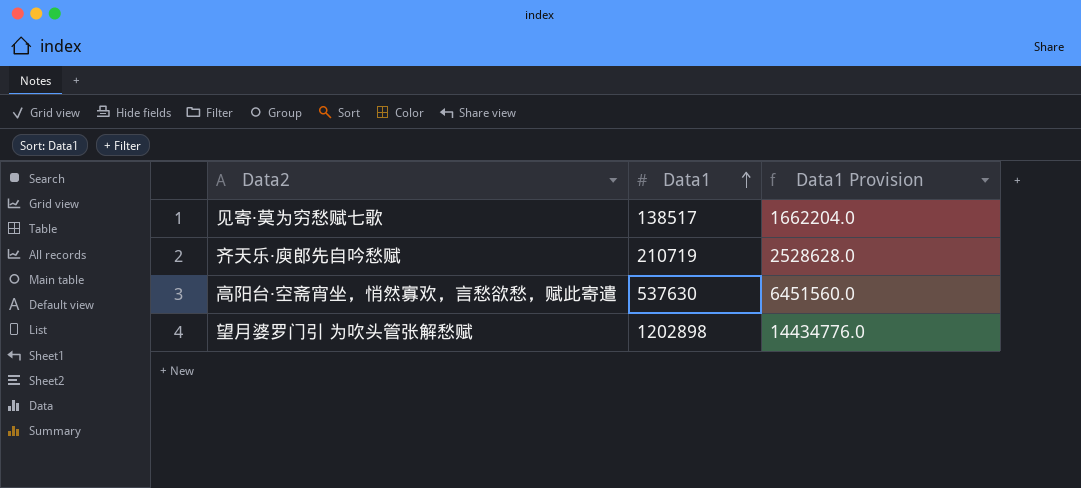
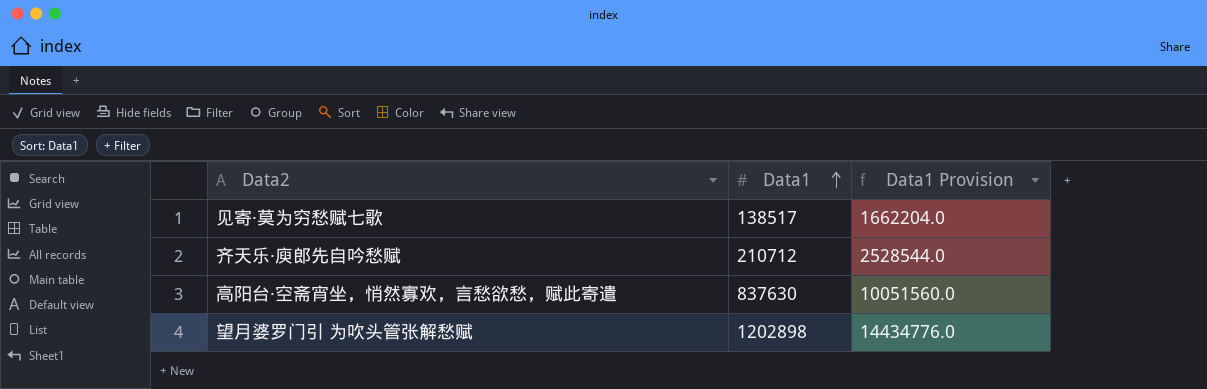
齐天乐·庾郎先自吟愁赋 | Data1: 210719 -> 210712
齐天乐·庾郎先自吟愁赋 | Data1 Provision: 2528628.0 -> 2528544.0
高阳台·空斋宵坐，悄然寡欢，言愁欲愁，赋此寄遣 | Data1: 537630 -> 837630
高阳台·空斋宵坐，悄然寡欢，言愁欲愁，赋此寄遣 | Data1 Provision: 6451560.0 -> 10051560.0

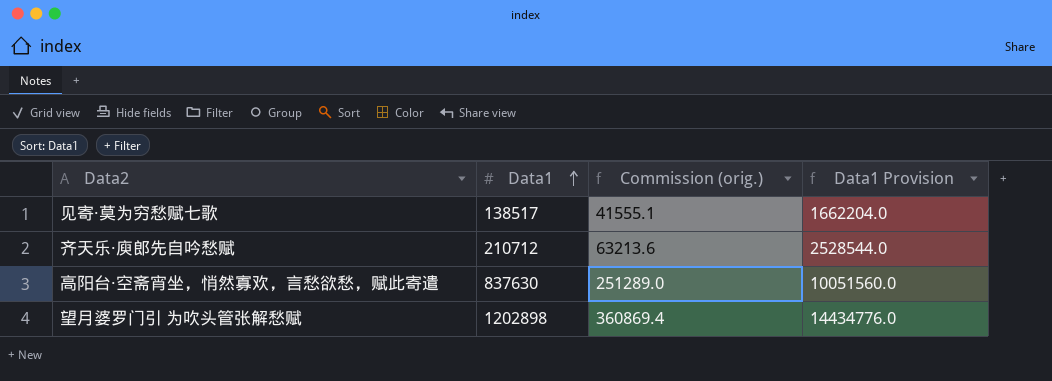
column Commission (orig.) | formula: none -> [Data1] * 0.3

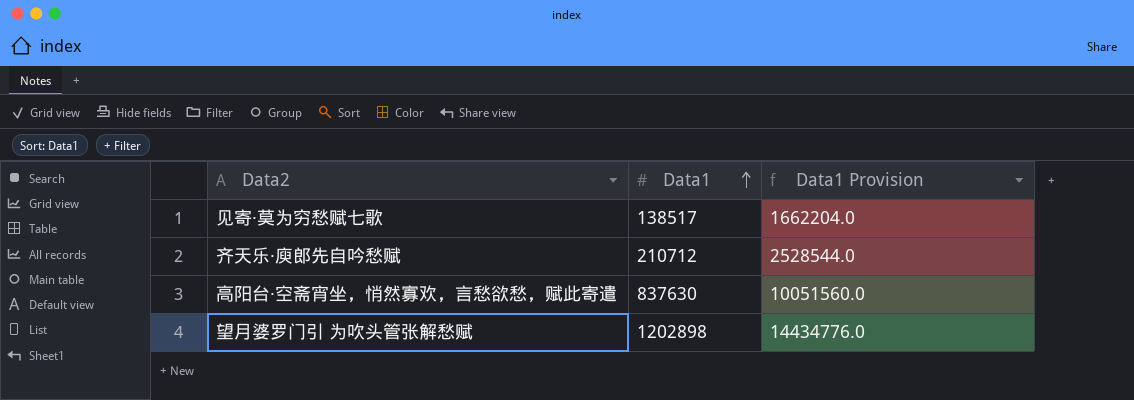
column Commission (orig.) | formula: [Data1] * 0.3 -> none

